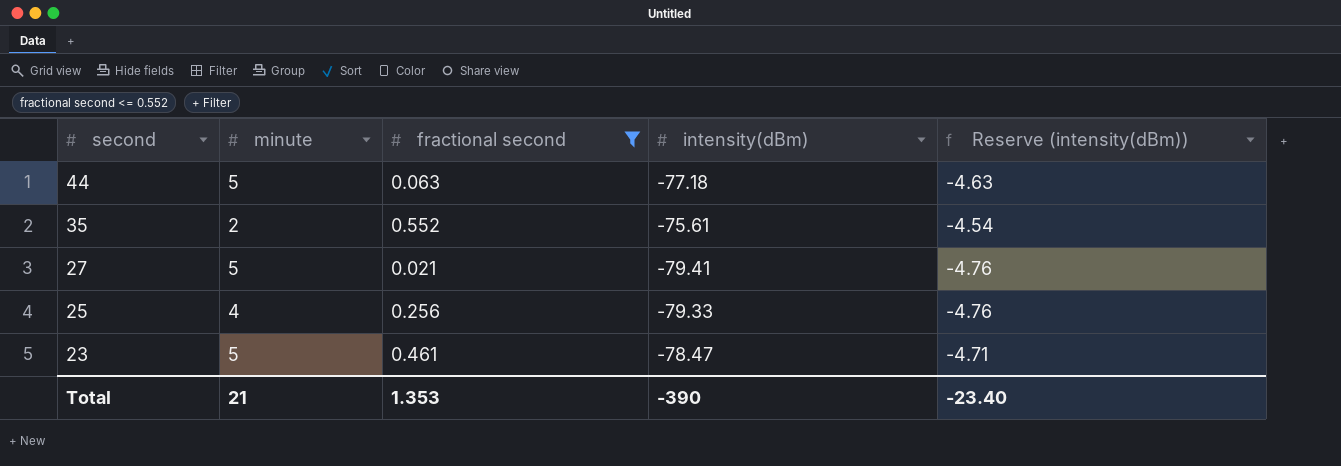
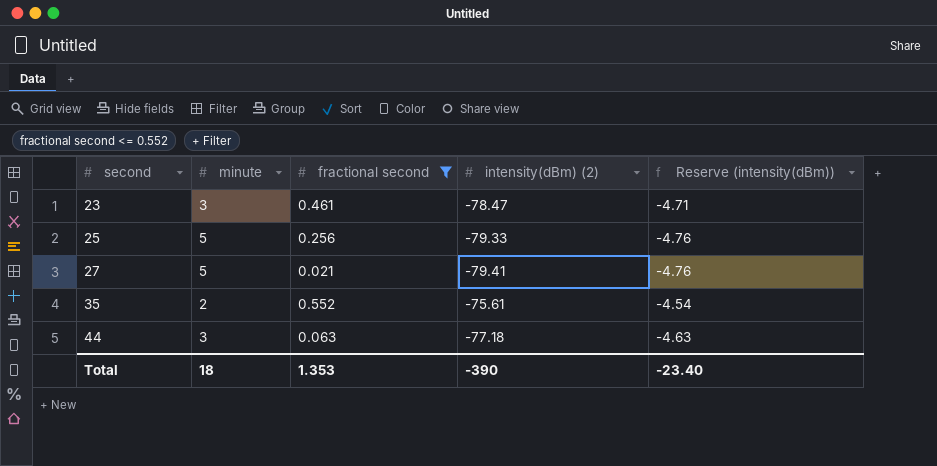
row order: second descending -> second ascending
column name: intensity(dBm) -> intensity(dBm) (2)
23 | minute: 5 -> 3
25 | minute: 4 -> 5
44 | minute: 5 -> 3
Total | minute: 21 -> 18

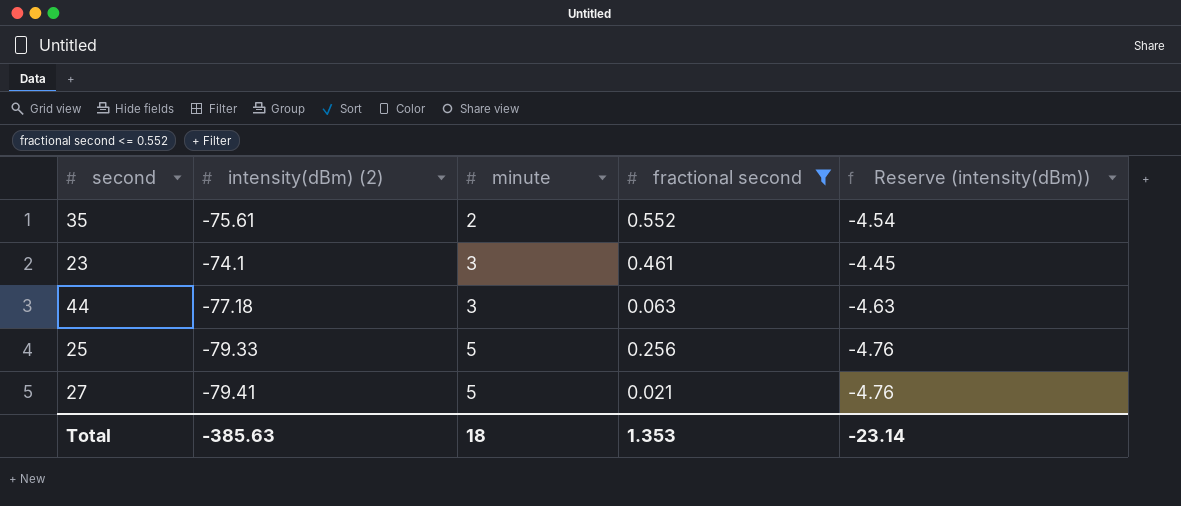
row order: second ascending -> minute ascending
column intensity(dBm) (2) | position: 4 -> 2
23 | intensity(dBm) (2): -78.47 -> -74.1
23 | Reserve (intensity(dBm)): -4.71 -> -4.45
Total | intensity(dBm) (2): -390 -> -385.63
Total | Reserve (intensity(dBm)): -23.40 -> -23.14

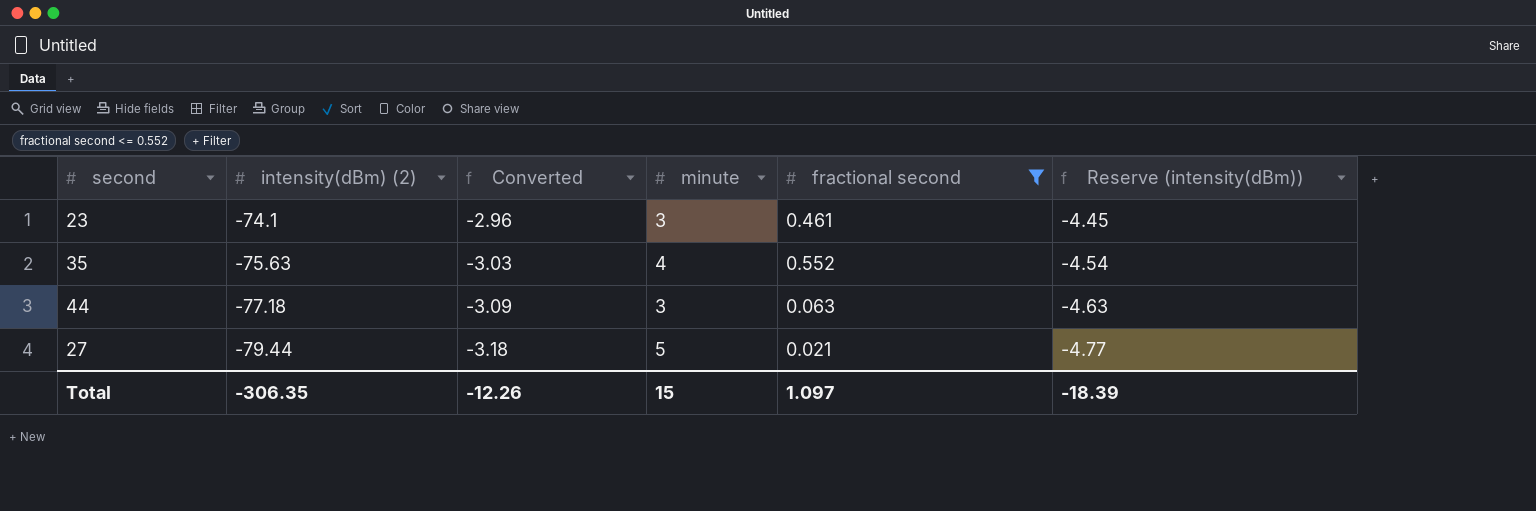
row order: minute ascending -> intensity(dBm) (2) descending
column Converted | formula: none -> [intensity(dBm) (2)] * 0.04
row 25: -79.33 | 5 | 0.256 | -4.76 -> none
35 | intensity(dBm) (2): -75.61 -> -75.63
35 | minute: 2 -> 4
27 | intensity(dBm) (2): -79.41 -> -79.44
27 | Reserve (intensity(dBm)): -4.76 -> -4.77
Total | intensity(dBm) (2): -385.63 -> -306.35
Total | minute: 18 -> 15
Total | fractional second: 1.353 -> 1.097
Total | Reserve (intensity(dBm)): -23.14 -> -18.39

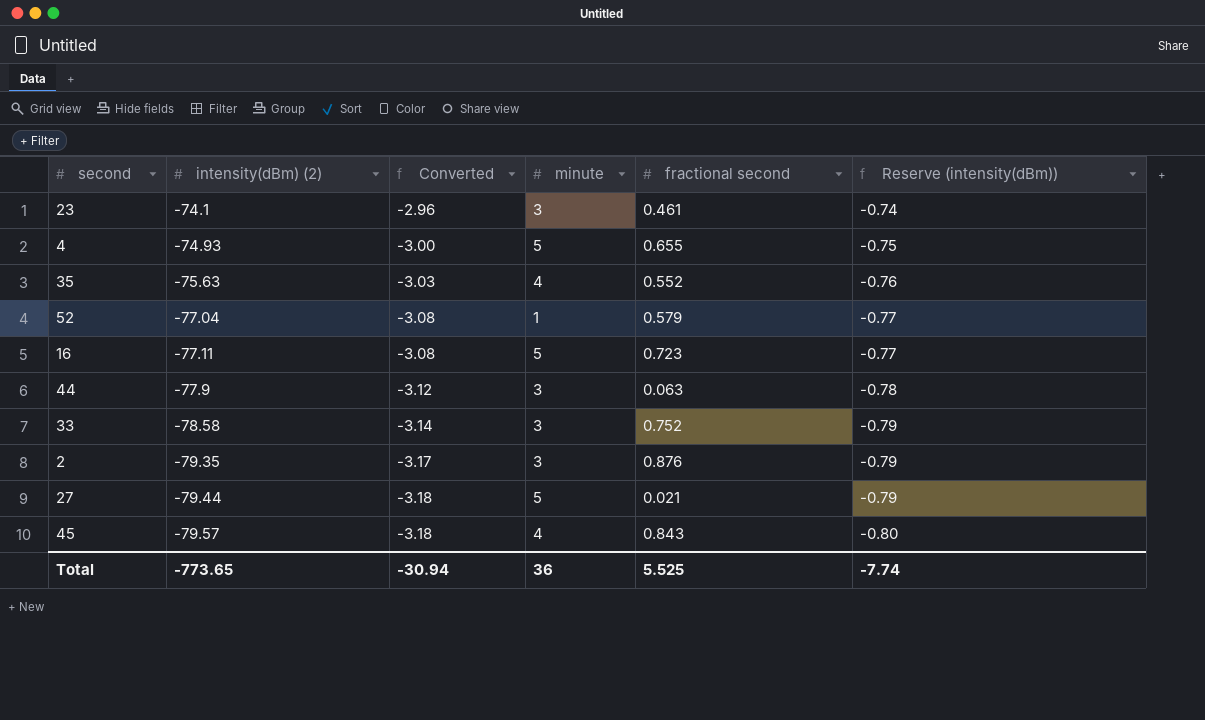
filter: fractional second <= 0.552 -> none
column Reserve (intensity(dBm)) | formula: [intensity(dBm) (2)] * 0.06 -> [intensity(dBm) (2)] * 0.01
44 | intensity(dBm) (2): -77.18 -> -77.9
44 | Converted: -3.09 -> -3.12
Total | intensity(dBm) (2): -306.35 -> -773.65
Total | Converted: -12.26 -> -30.94
Total | minute: 15 -> 36
Total | fractional second: 1.097 -> 5.525
Total | Reserve (intensity(dBm)): -18.39 -> -7.74

